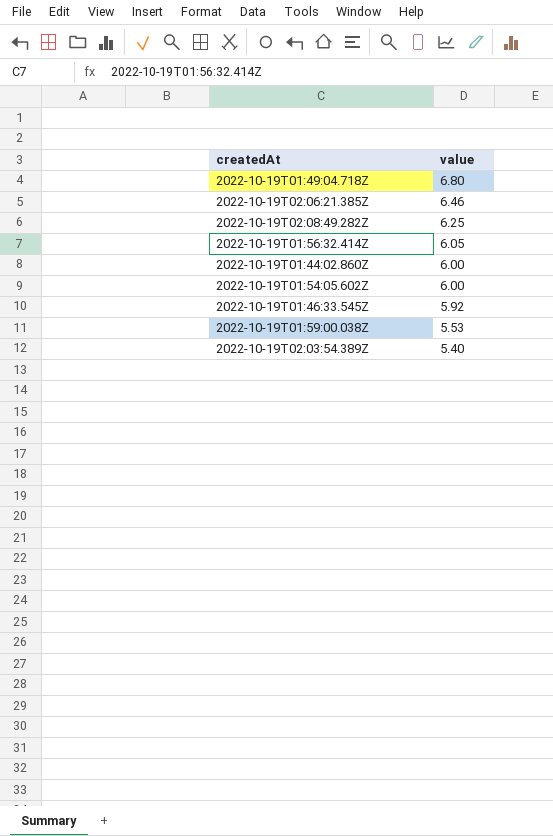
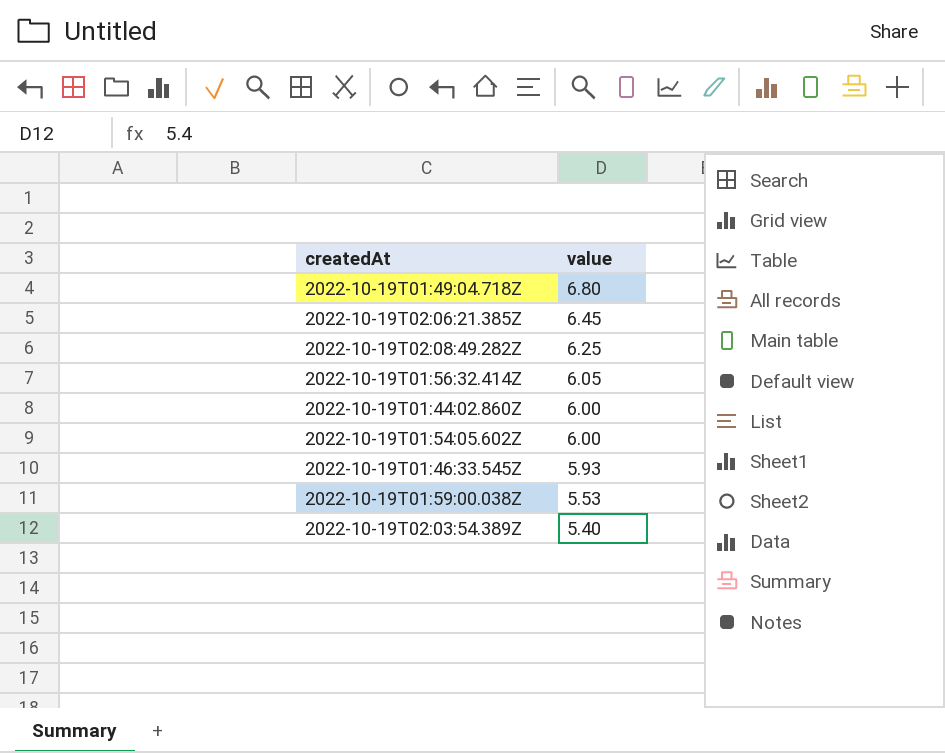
2022-10-19T02:06:21.385Z | value: 6.46 -> 6.45
2022-10-19T01:46:33.545Z | value: 5.92 -> 5.93

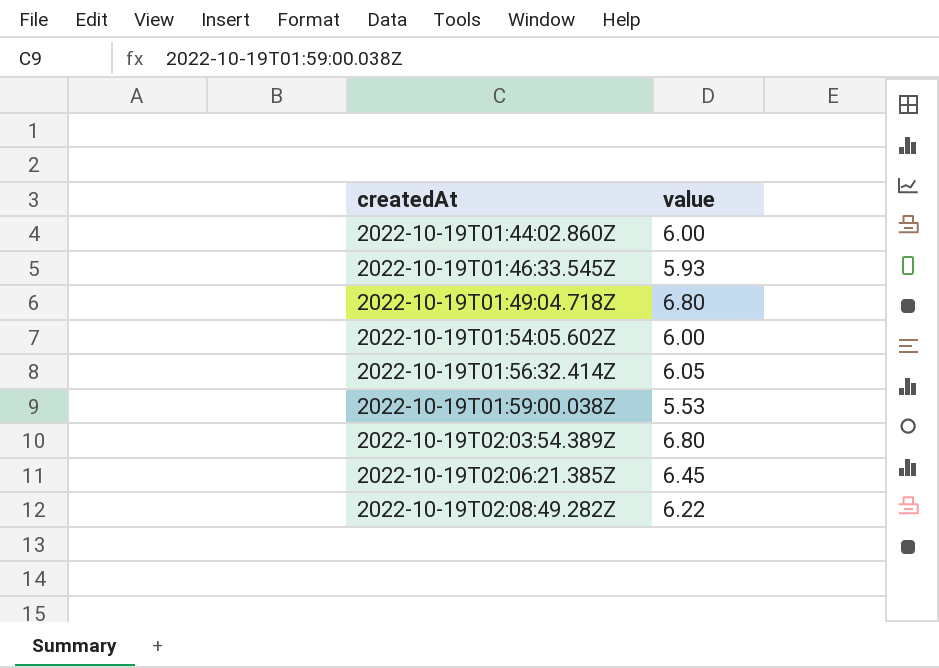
row order: value descending -> createdAt ascending
2022-10-19T02:03:54.389Z | value: 5.40 -> 6.80
2022-10-19T02:08:49.282Z | value: 6.25 -> 6.22

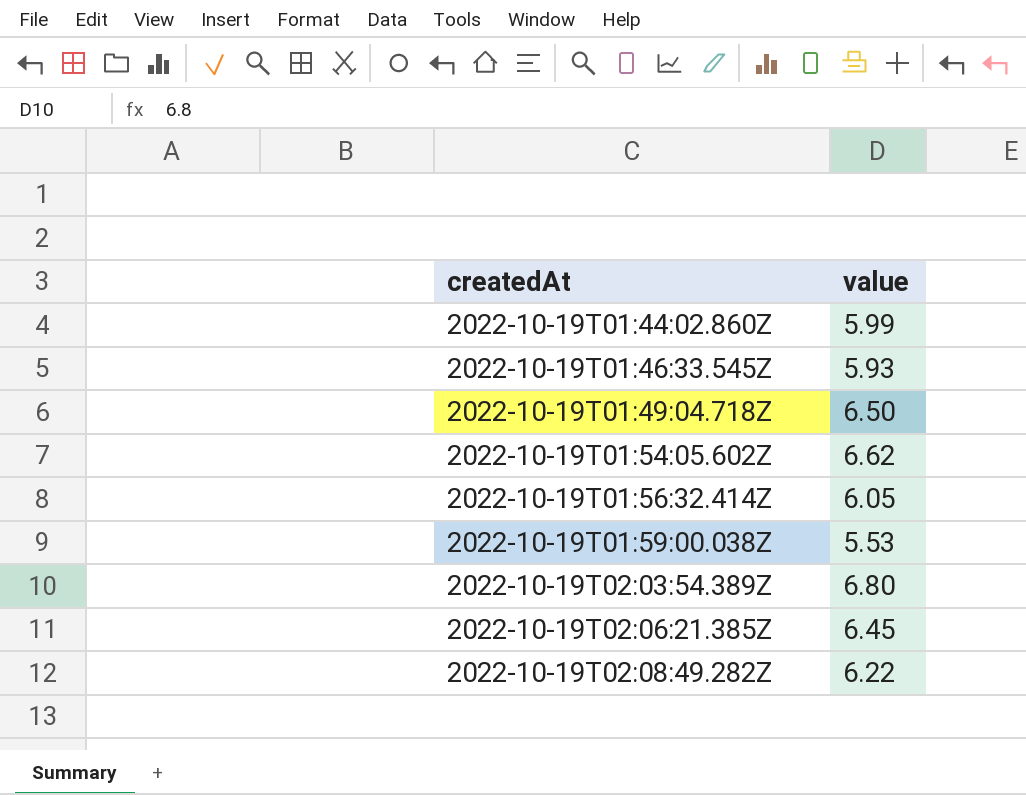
2022-10-19T01:44:02.860Z | value: 6.00 -> 5.99
2022-10-19T01:49:04.718Z | value: 6.80 -> 6.50
2022-10-19T01:54:05.602Z | value: 6.00 -> 6.62

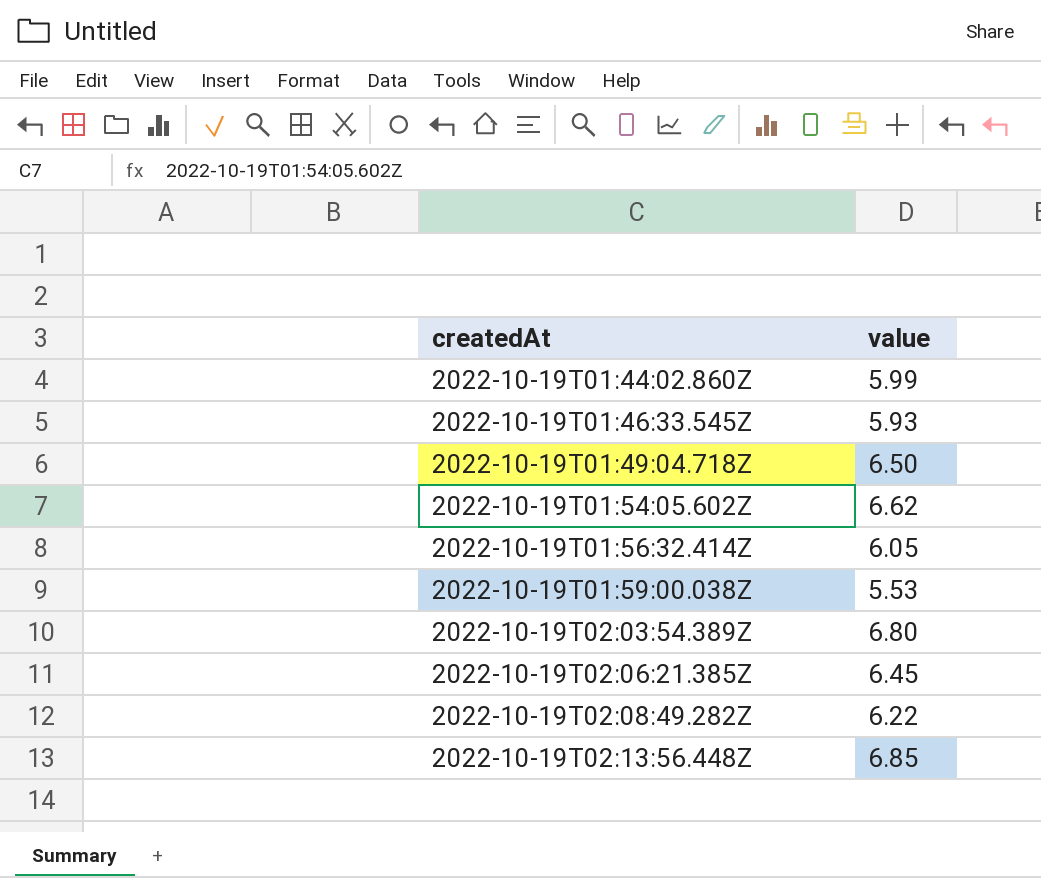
row 2022-10-19T02:13:56.448Z: none -> 6.85

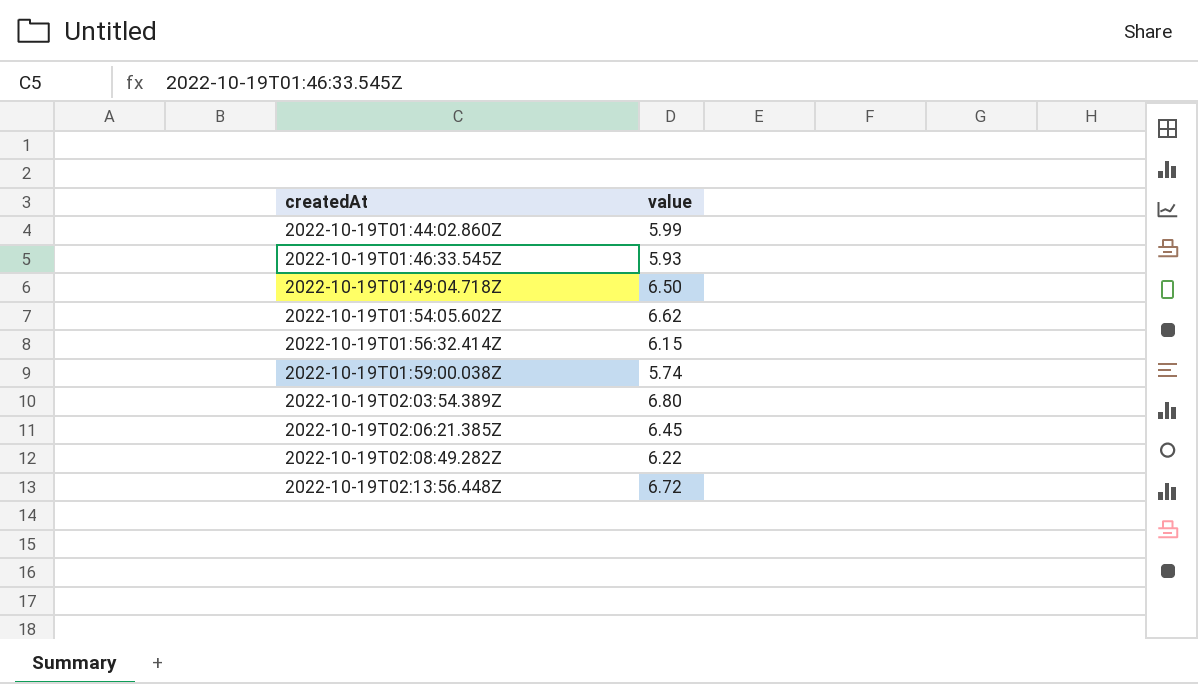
2022-10-19T01:56:32.414Z | value: 6.05 -> 6.15
2022-10-19T01:59:00.038Z | value: 5.53 -> 5.74
2022-10-19T02:13:56.448Z | value: 6.85 -> 6.72

